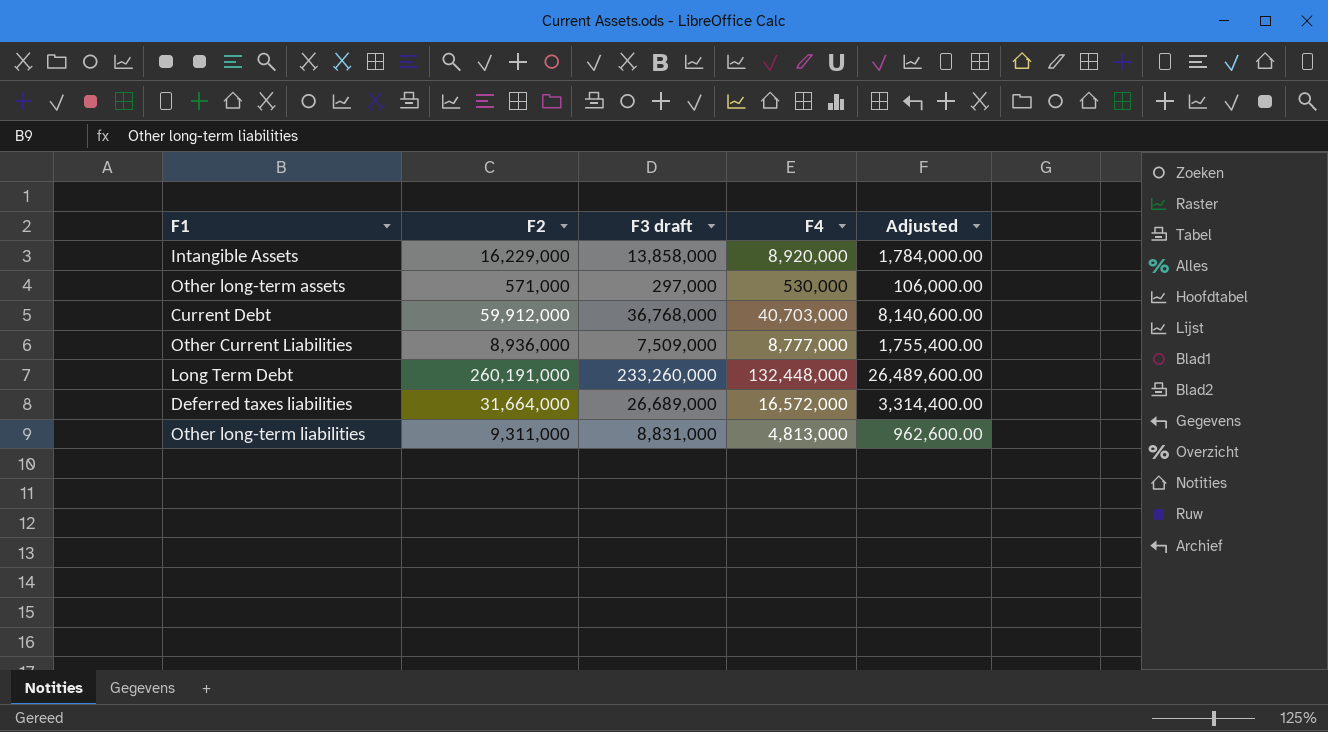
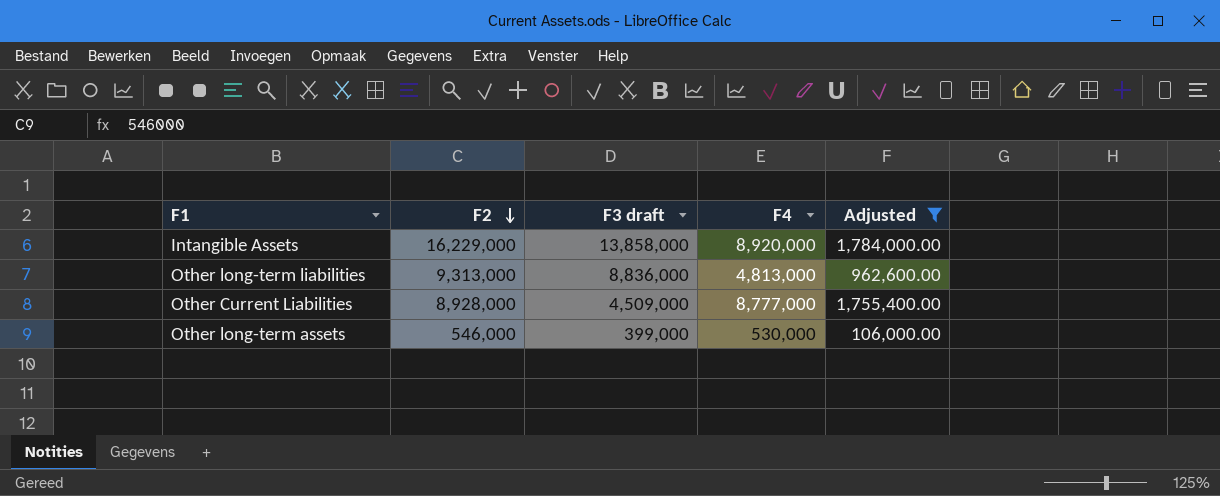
filter: none -> Adjusted <= 1,784,000.00
row order: none -> F2 descending
Other long-term liabilities | F2: 9,311,000 -> 9,313,000
Other long-term liabilities | F3 draft: 8,831,000 -> 8,836,000
Other Current Liabilities | F2: 8,936,000 -> 8,928,000
Other Current Liabilities | F3 draft: 7,509,000 -> 4,509,000
Other long-term assets | F2: 571,000 -> 546,000
Other long-term assets | F3 draft: 297,000 -> 399,000

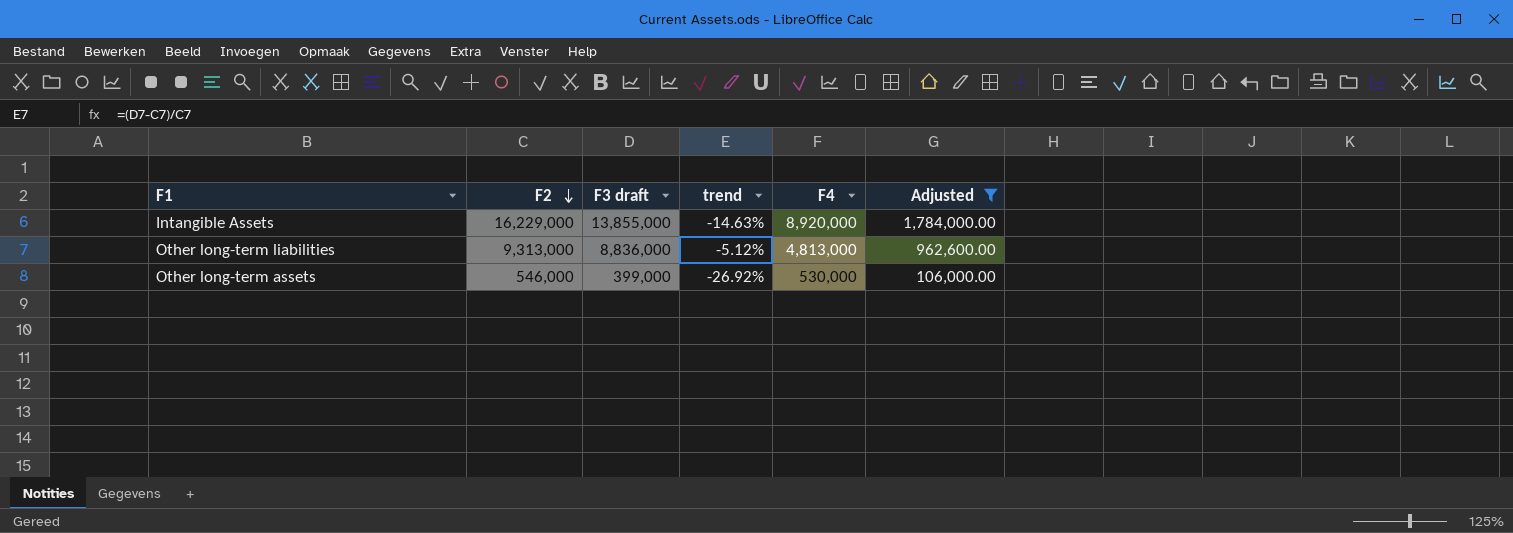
column trend | formula: none -> ([F3 draft] - [F2]) / [F2]
row Other Current Liabilities: 8,928,000 | 4,509,000 | 8,777,000 | 1,755,400.00 -> none
Intangible Assets | F3 draft: 13,858,000 -> 13,855,000

